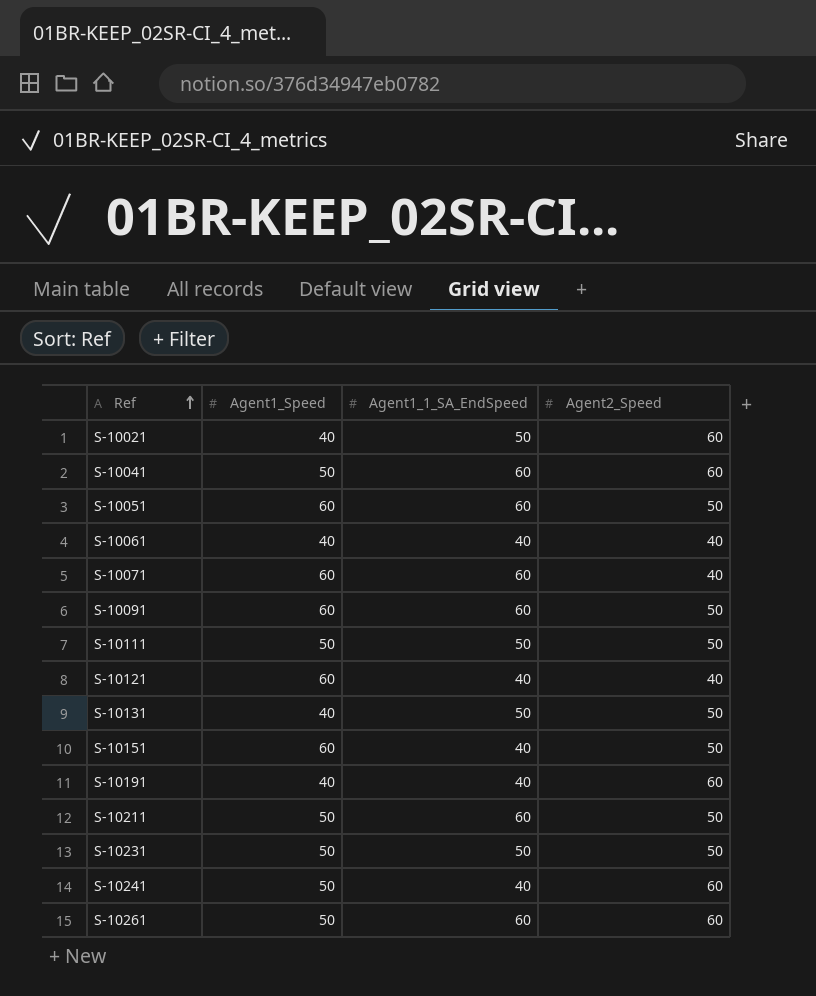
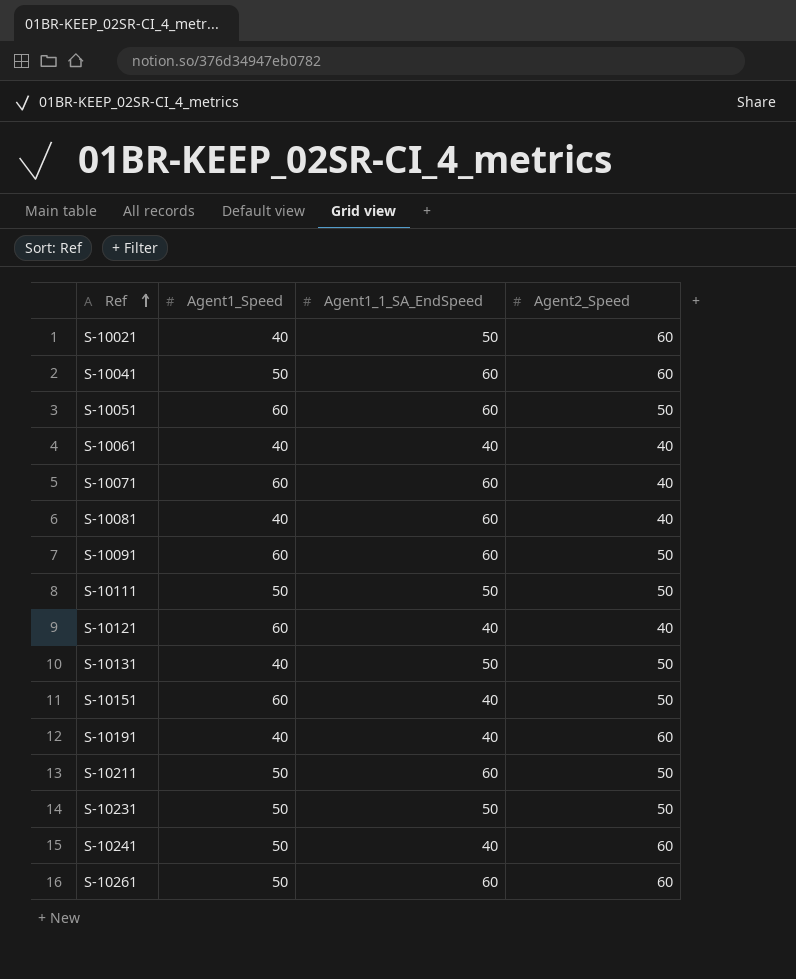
row S-10081: none -> 40 | 60 | 40

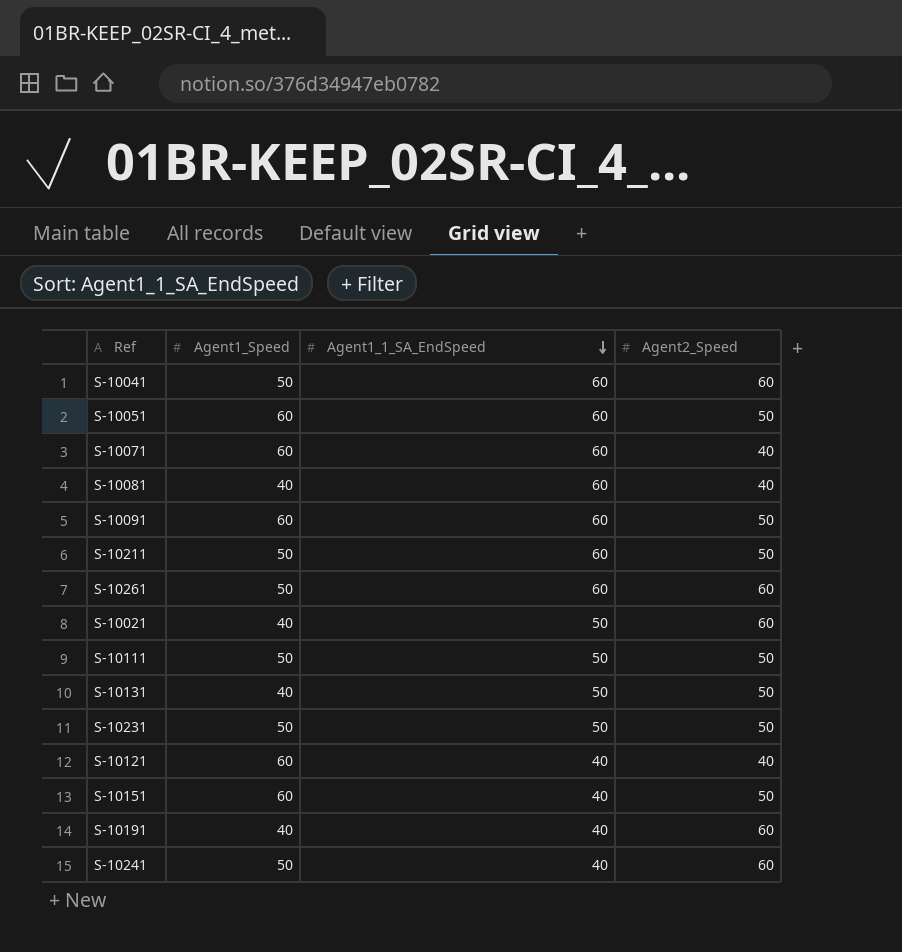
row order: Ref ascending -> Agent1_1_SA_EndSpeed descending
row S-10061: 40 | 40 | 40 -> none

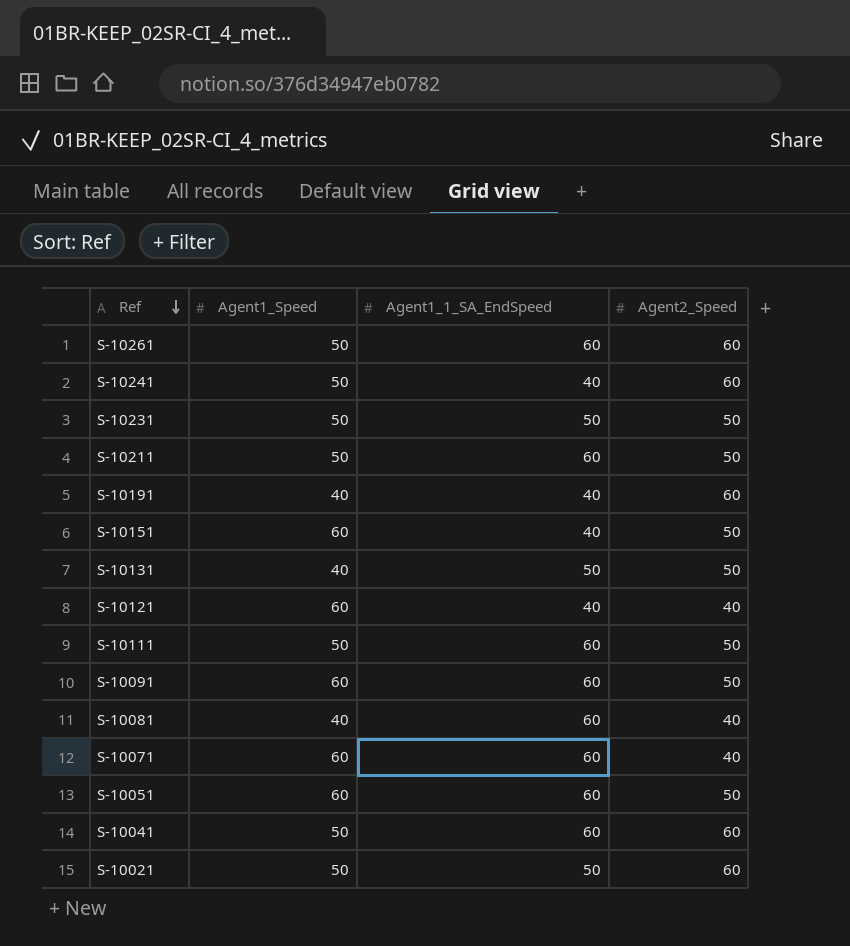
row order: Agent1_1_SA_EndSpeed descending -> Ref descending
S-10111 | Agent1_1_SA_EndSpeed: 50 -> 60
S-10021 | Agent1_Speed: 40 -> 50

